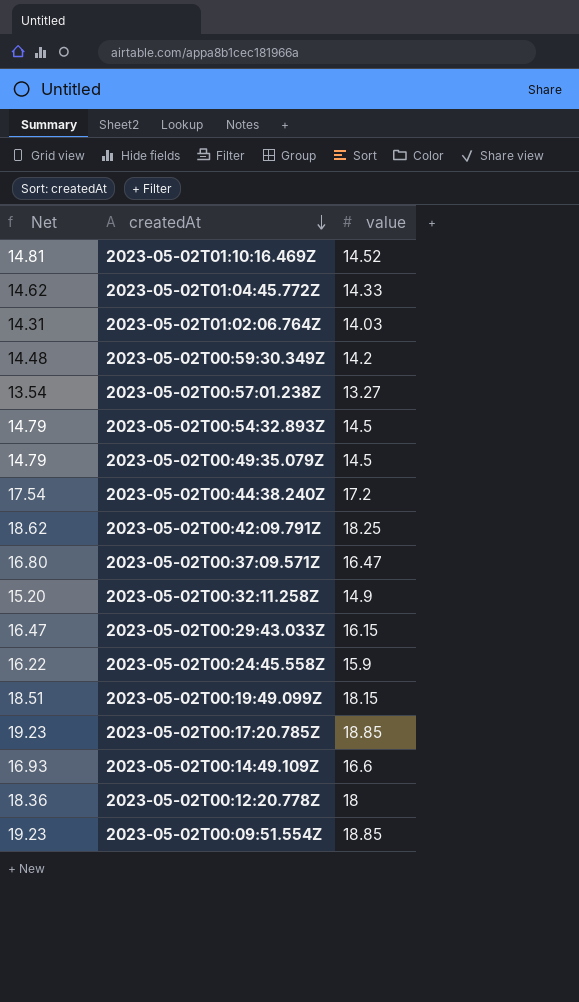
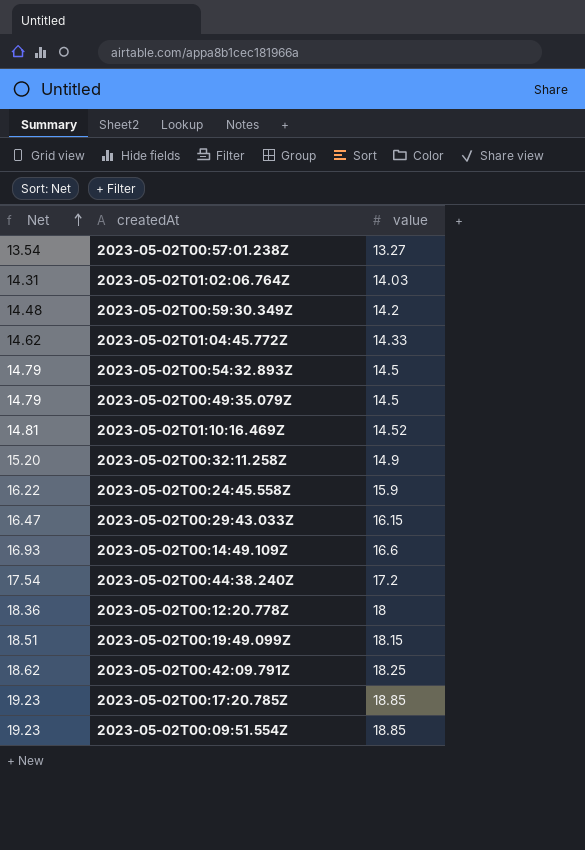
row order: createdAt descending -> Net ascending
row 2023-05-02T00:37:09.571Z: 16.80 | 16.47 -> none

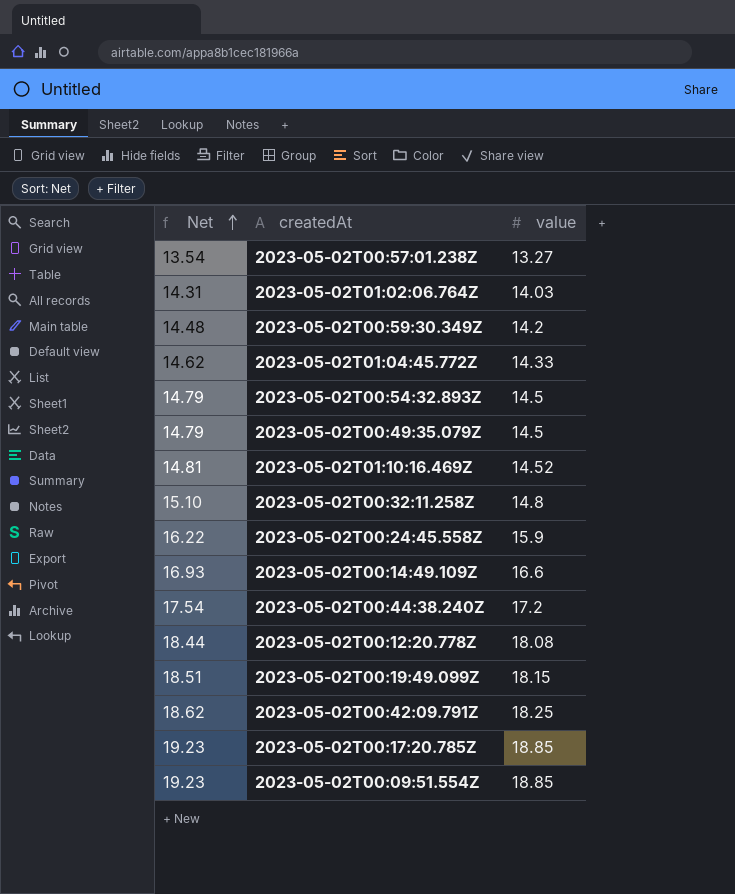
row 2023-05-02T00:29:43.033Z: 16.47 | 16.15 -> none
2023-05-02T00:32:11.258Z | Net: 15.20 -> 15.10
2023-05-02T00:32:11.258Z | value: 14.9 -> 14.8
2023-05-02T00:12:20.778Z | Net: 18.36 -> 18.44
2023-05-02T00:12:20.778Z | value: 18 -> 18.08

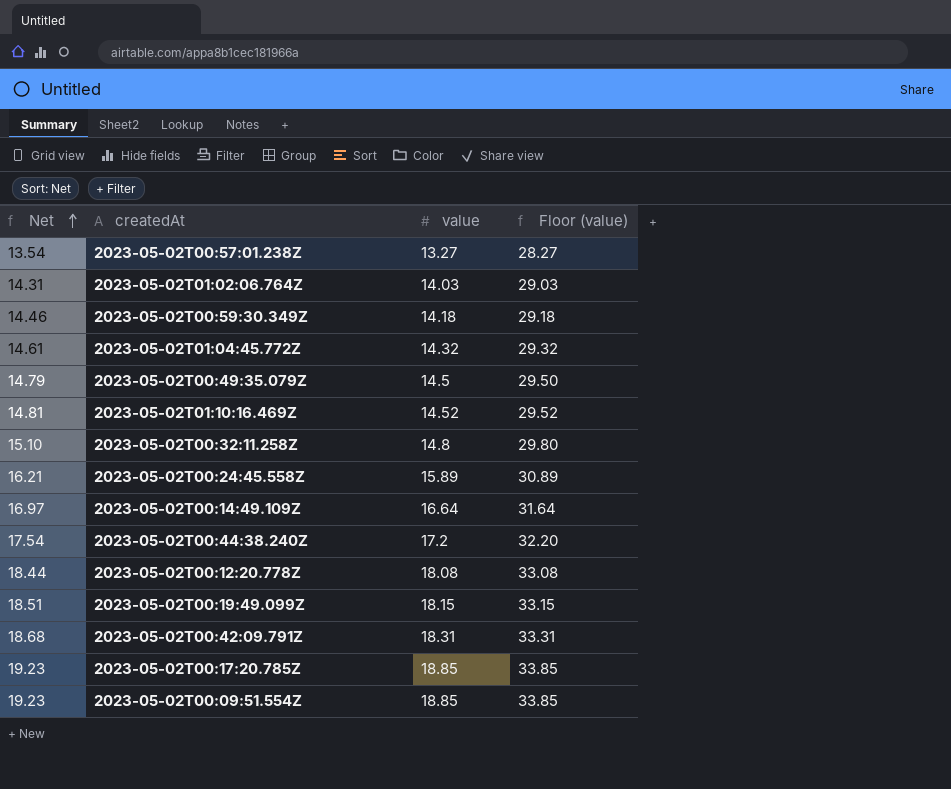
column Floor (value) | formula: none -> [value] + 15
row 2023-05-02T00:54:32.893Z: 14.79 | 14.5 -> none
2023-05-02T00:59:30.349Z | Net: 14.48 -> 14.46
2023-05-02T00:59:30.349Z | value: 14.2 -> 14.18
2023-05-02T01:04:45.772Z | Net: 14.62 -> 14.61
2023-05-02T01:04:45.772Z | value: 14.33 -> 14.32
2023-05-02T00:24:45.558Z | Net: 16.22 -> 16.21
2023-05-02T00:24:45.558Z | value: 15.9 -> 15.89
2023-05-02T00:14:49.109Z | Net: 16.93 -> 16.97
2023-05-02T00:14:49.109Z | value: 16.6 -> 16.64
2023-05-02T00:42:09.791Z | Net: 18.62 -> 18.68
2023-05-02T00:42:09.791Z | value: 18.25 -> 18.31

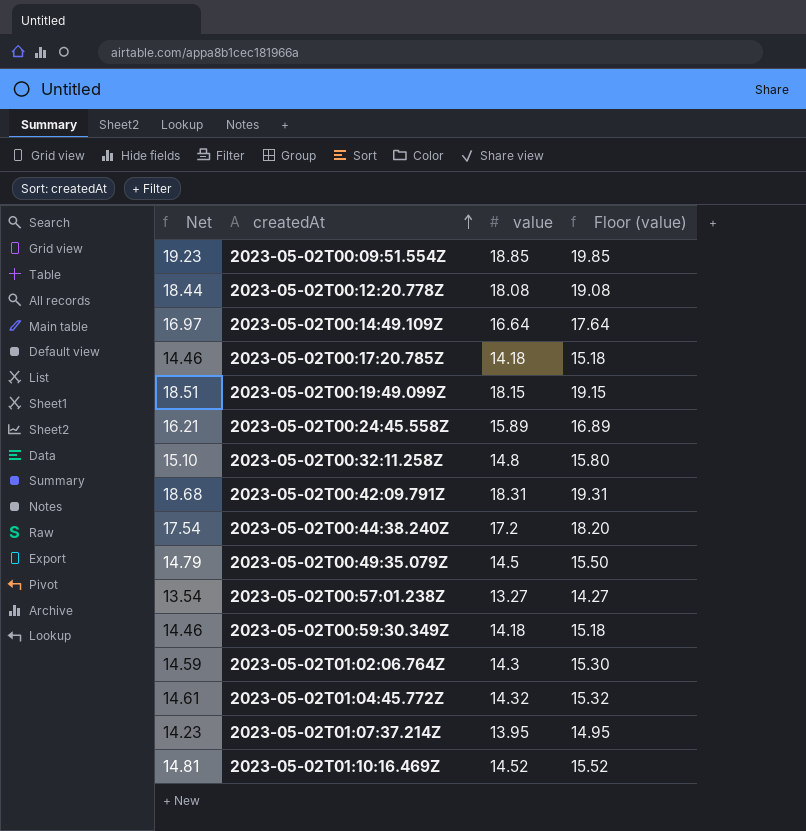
row order: Net ascending -> createdAt ascending
column Floor (value) | formula: [value] + 15 -> [value] + 1
2023-05-02T00:17:20.785Z | Net: 19.23 -> 14.46
2023-05-02T00:17:20.785Z | value: 18.85 -> 14.18
2023-05-02T01:02:06.764Z | Net: 14.31 -> 14.59
2023-05-02T01:02:06.764Z | value: 14.03 -> 14.3
row 2023-05-02T01:07:37.214Z: none -> 14.23 | 13.95 | 14.95

